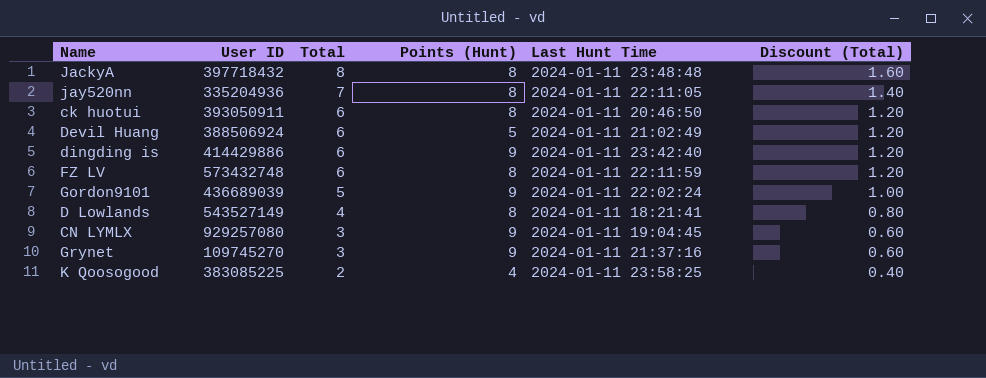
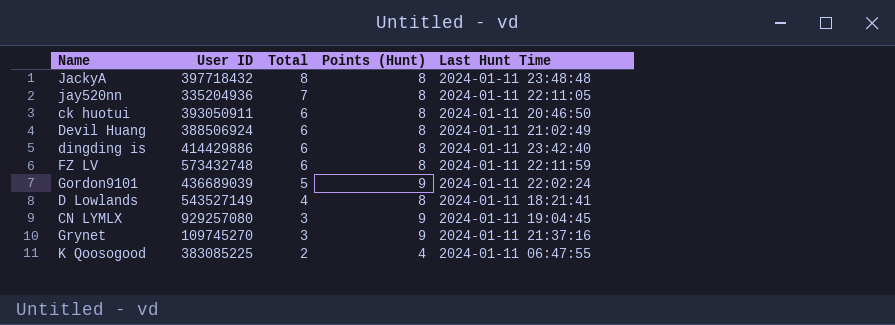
column Discount (Total) | formula: [Total] * 0.2 -> none
Devil Huang | Points (Hunt): 5 -> 8
dingding is | Points (Hunt): 9 -> 8
K Qoosogood | Last Hunt Time: 2024-01-11 23:58:25 -> 2024-01-11 06:47:55

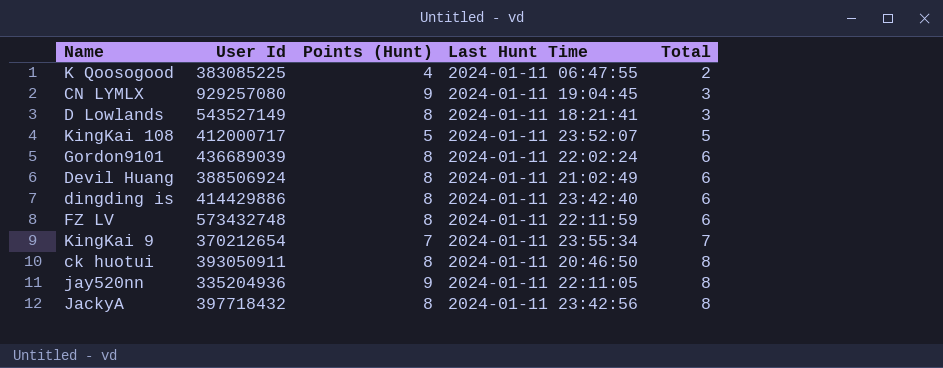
row order: Total descending -> Total ascending
column name: User ID -> User Id
column Total | position: 3 -> 5
row Grynet: 109745270 | 3 | 9 | 2024-01-11 21:37:16 -> none
D Lowlands | Total: 4 -> 3
row KingKai 108: none -> 412000717 | 5 | 2024-01-11 23:52:07 | 5
Gordon9101 | Points (Hunt): 9 -> 8
Gordon9101 | Total: 5 -> 6
row KingKai 9: none -> 370212654 | 7 | 2024-01-11 23:55:34 | 7
ck huotui | Total: 6 -> 8
jay520nn | Points (Hunt): 8 -> 9
jay520nn | Total: 7 -> 8
JackyA | Last Hunt Time: 2024-01-11 23:48:48 -> 2024-01-11 23:42:56

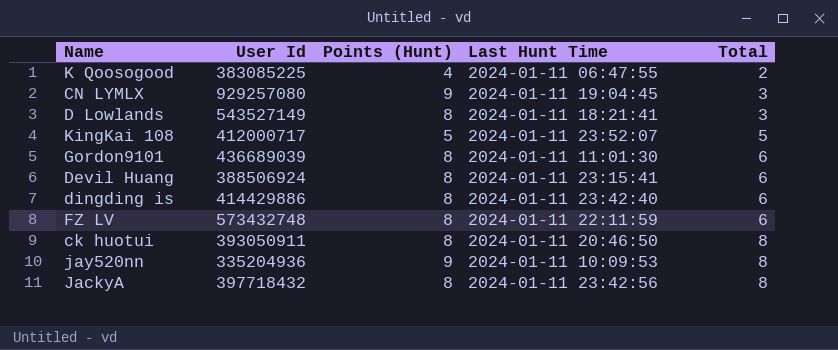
row KingKai 9: 370212654 | 7 | 2024-01-11 23:55:34 | 7 -> none
Gordon9101 | Last Hunt Time: 2024-01-11 22:02:24 -> 2024-01-11 11:01:30
Devil Huang | Last Hunt Time: 2024-01-11 21:02:49 -> 2024-01-11 23:15:41
jay520nn | Last Hunt Time: 2024-01-11 22:11:05 -> 2024-01-11 10:09:53

